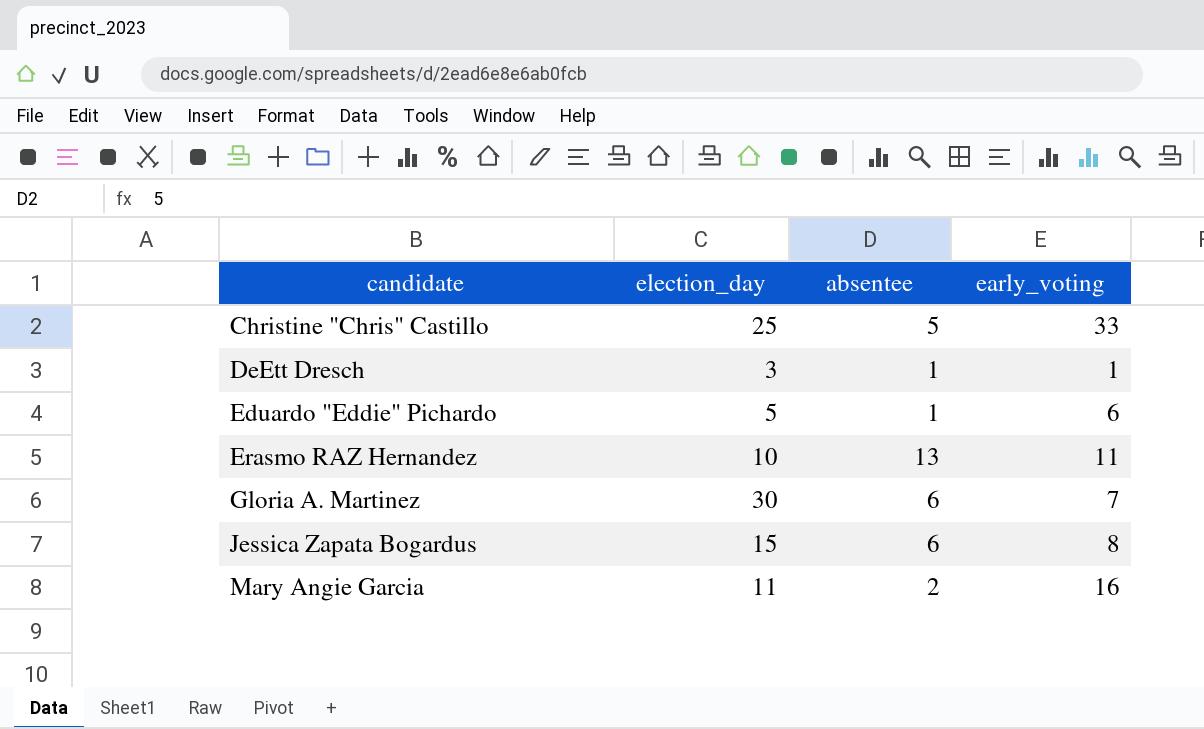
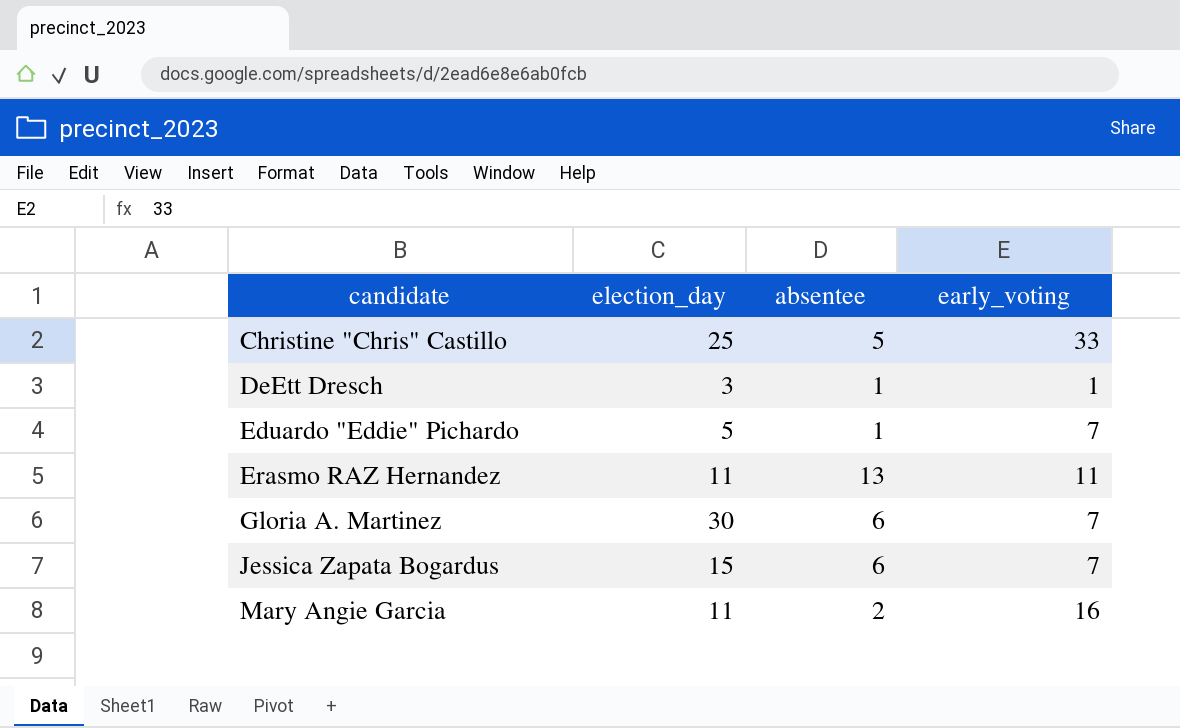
Eduardo "Eddie" Pichardo | early_voting: 6 -> 7
Erasmo RAZ Hernandez | election_day: 10 -> 11
Jessica Zapata Bogardus | early_voting: 8 -> 7

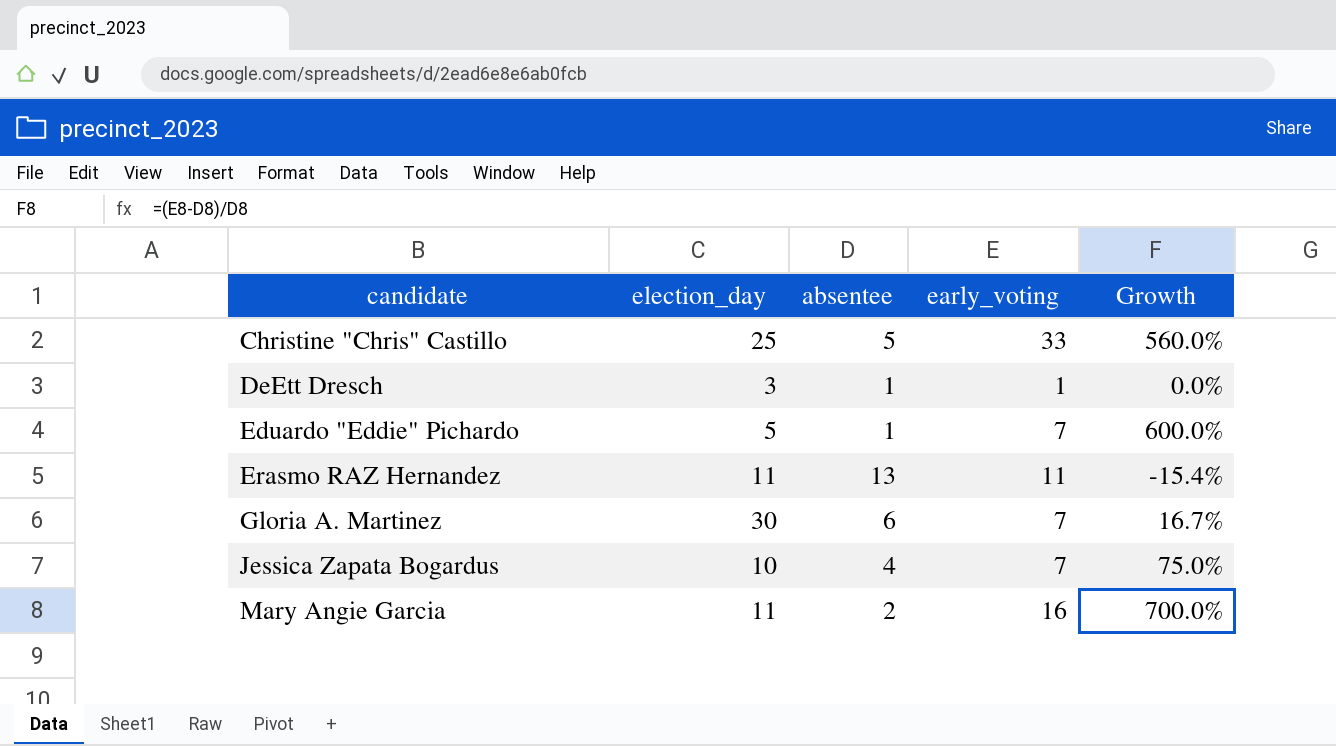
column Growth | formula: none -> ([early_voting] - [absentee]) / [absentee]
Jessica Zapata Bogardus | election_day: 15 -> 10
Jessica Zapata Bogardus | absentee: 6 -> 4

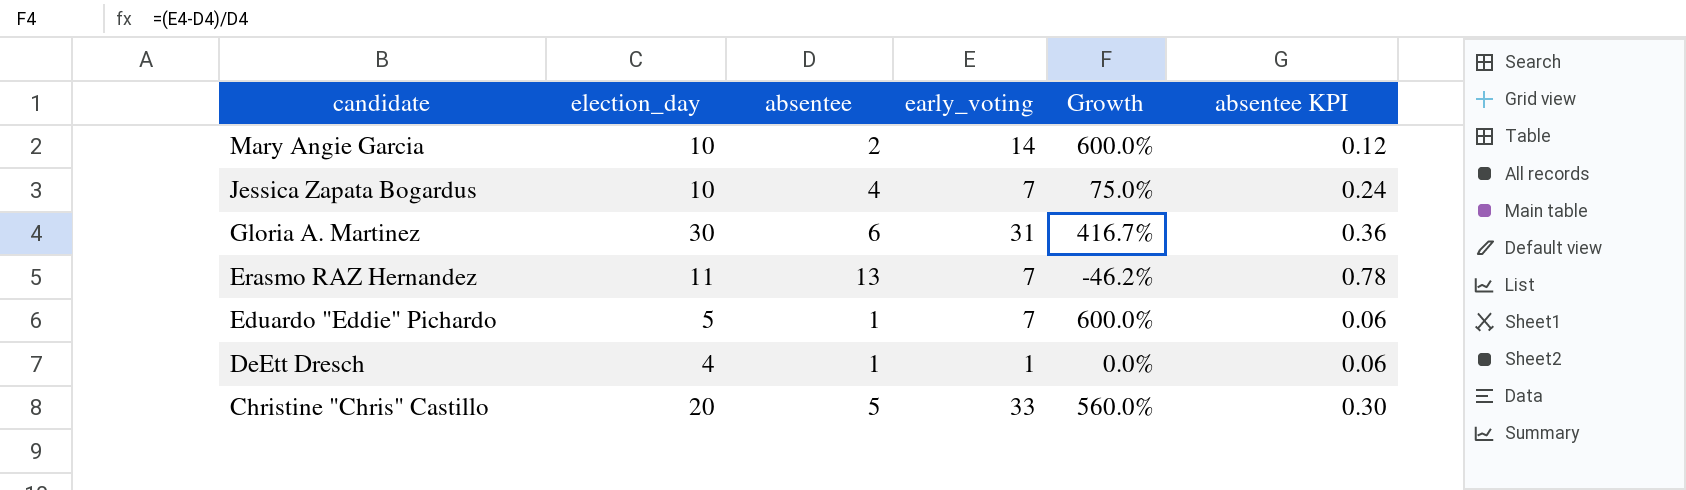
row order: candidate ascending -> candidate descending
column absentee KPI | formula: none -> [absentee] * 0.06
Mary Angie Garcia | election_day: 11 -> 10
Mary Angie Garcia | early_voting: 16 -> 14
Mary Angie Garcia | Growth: 700.0% -> 600.0%
Gloria A. Martinez | early_voting: 7 -> 31
Gloria A. Martinez | Growth: 16.7% -> 416.7%
Erasmo RAZ Hernandez | early_voting: 11 -> 7
Erasmo RAZ Hernandez | Growth: -15.4% -> -46.2%
DeEtt Dresch | election_day: 3 -> 4
Christine "Chris" Castillo | election_day: 25 -> 20

